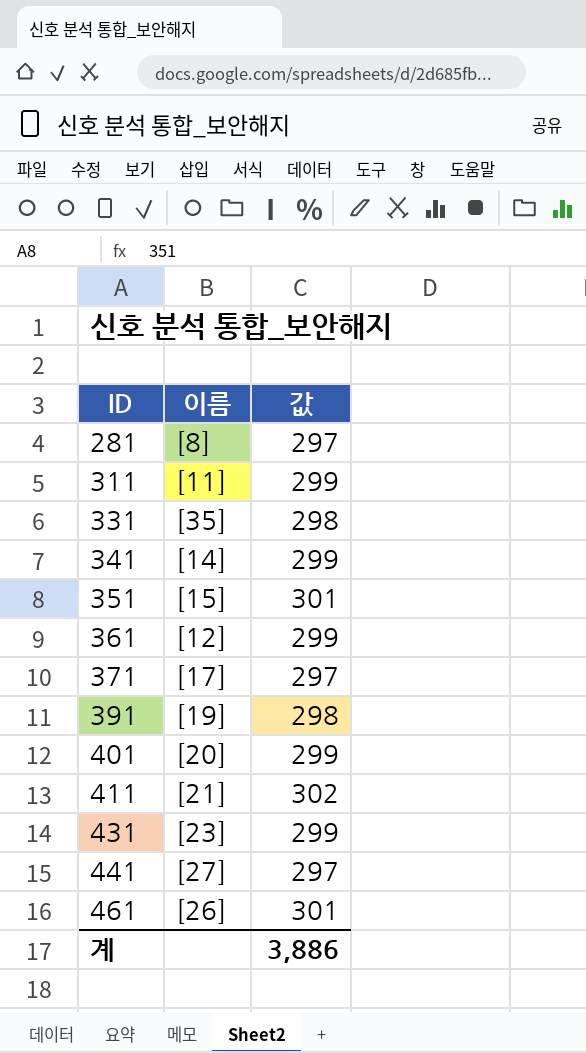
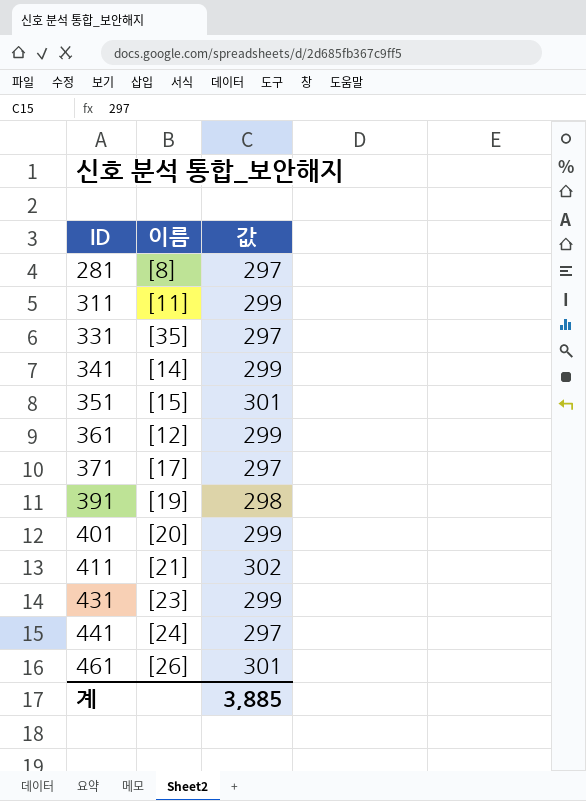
331 | 값: 298 -> 297
441 | 이름: [27] -> [24]
계 | 값: 3,886 -> 3,885

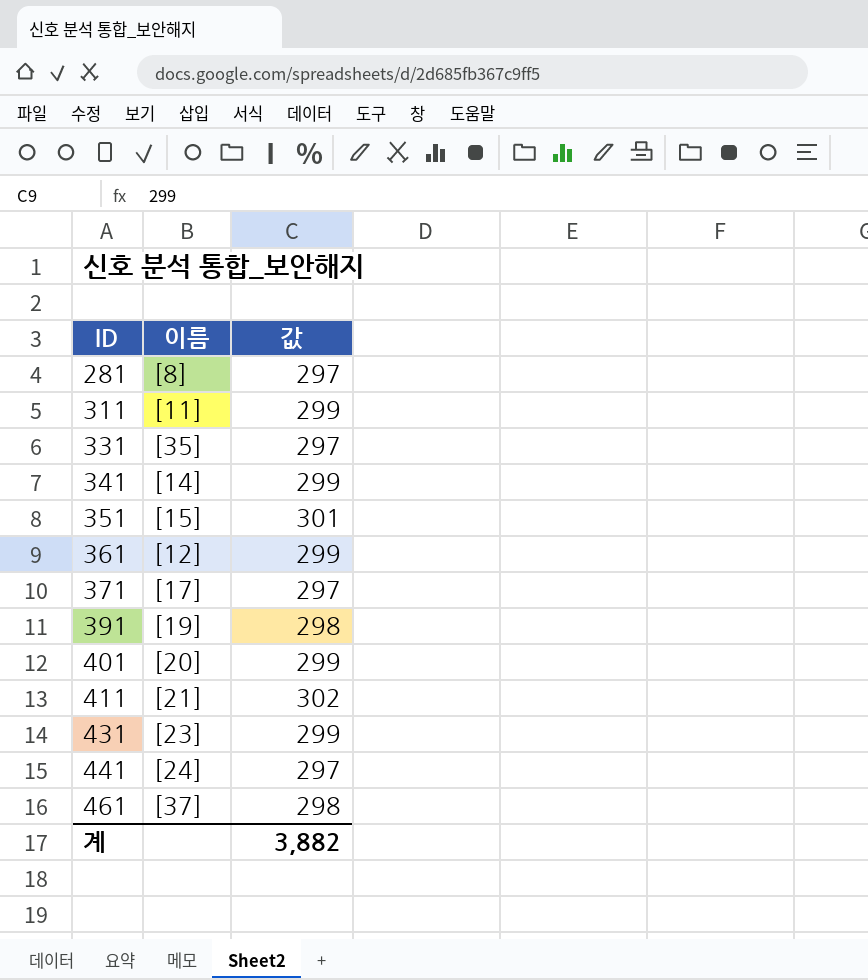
461 | 이름: [26] -> [37]
461 | 값: 301 -> 298
계 | 값: 3,885 -> 3,882

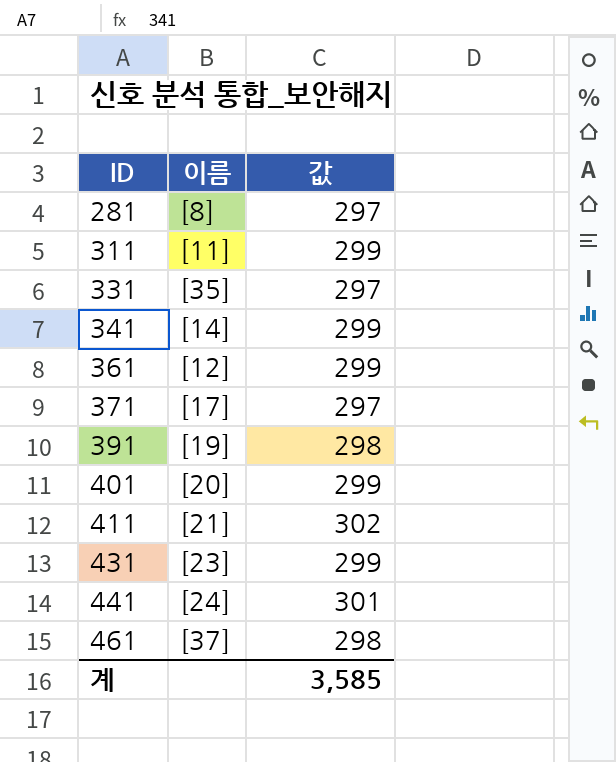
row 351: [15] | 301 -> none
441 | 값: 297 -> 301
계 | 값: 3,882 -> 3,585

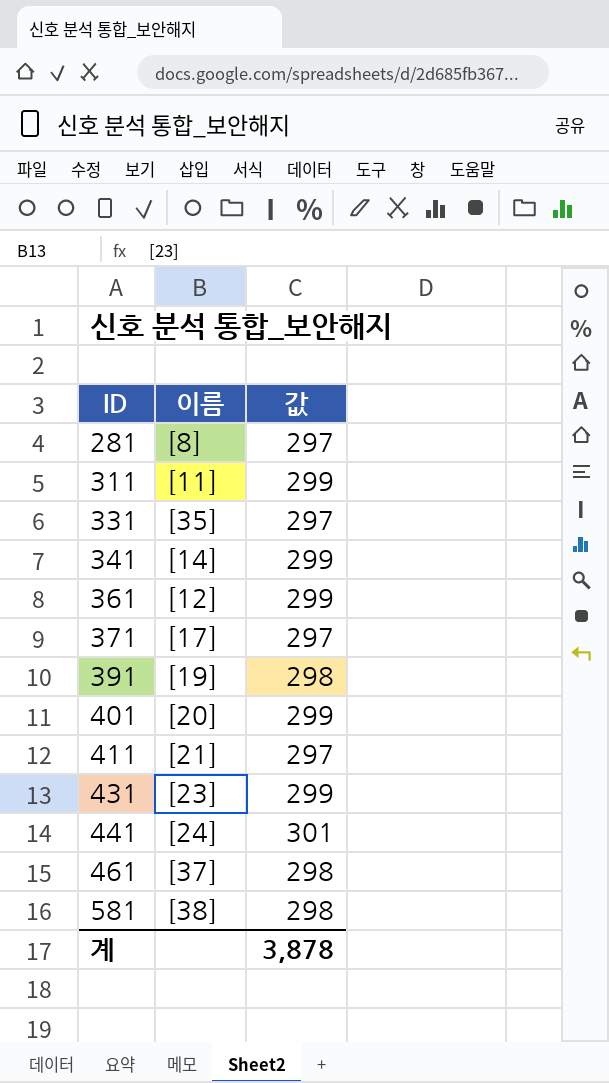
411 | 값: 302 -> 297
row 581: none -> [38] | 298
계 | 값: 3,585 -> 3,878

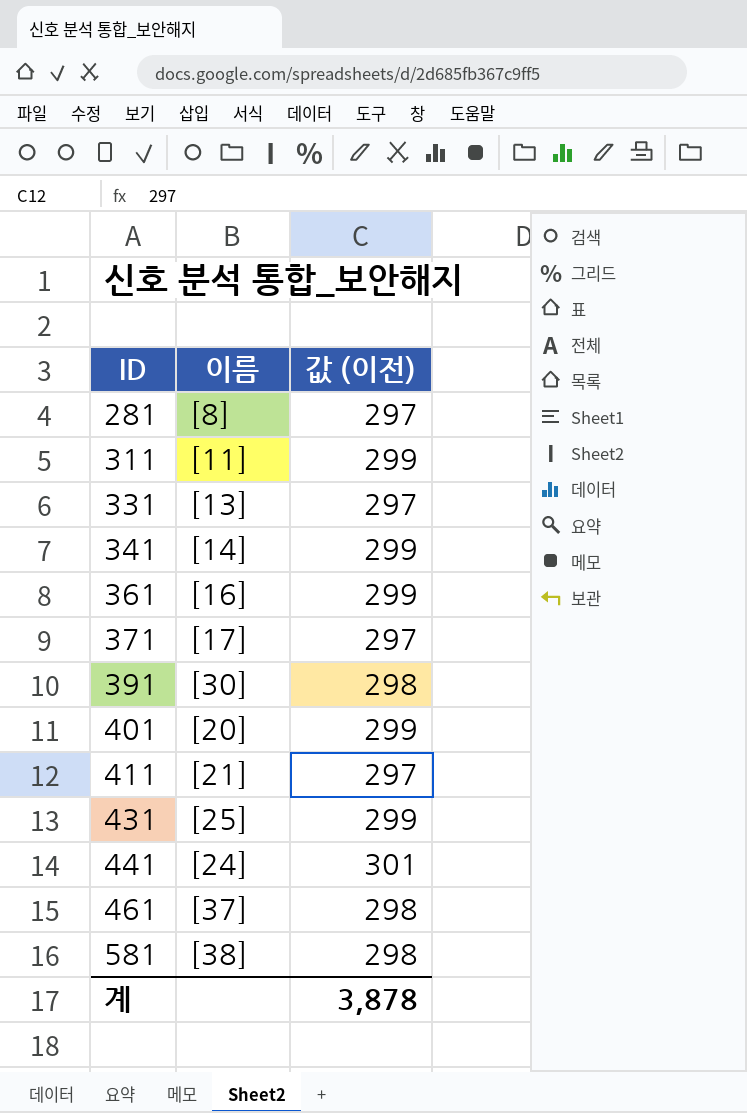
column name: 값 -> 값 (이전)
331 | 이름: [35] -> [13]
361 | 이름: [12] -> [16]
391 | 이름: [19] -> [30]
431 | 이름: [23] -> [25]

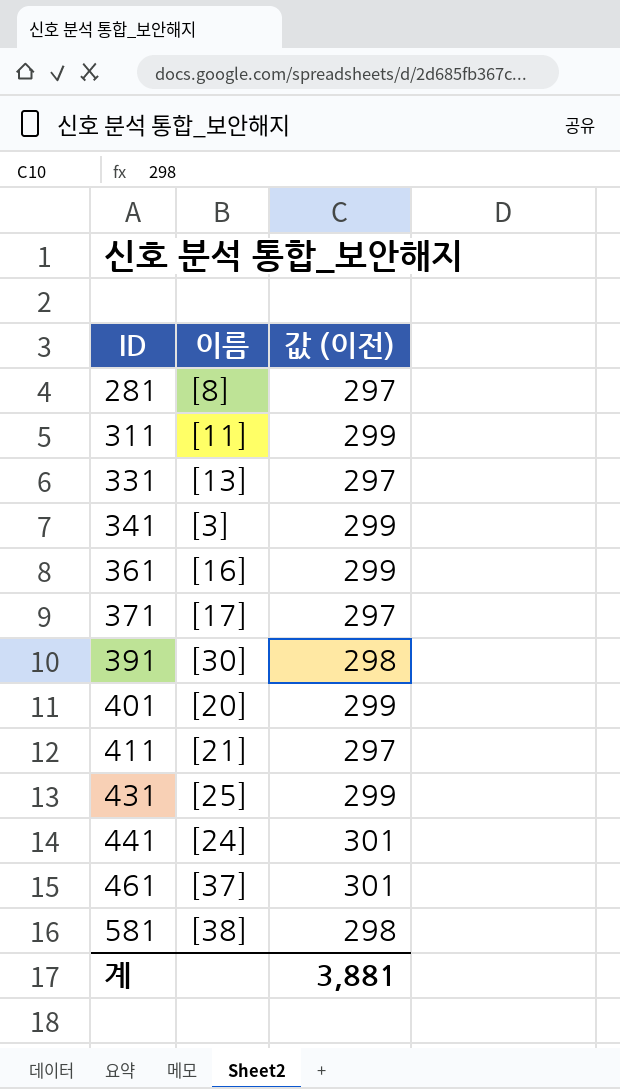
341 | 이름: [14] -> [3]
461 | 값 (이전): 298 -> 301
계 | 값 (이전): 3,878 -> 3,881

